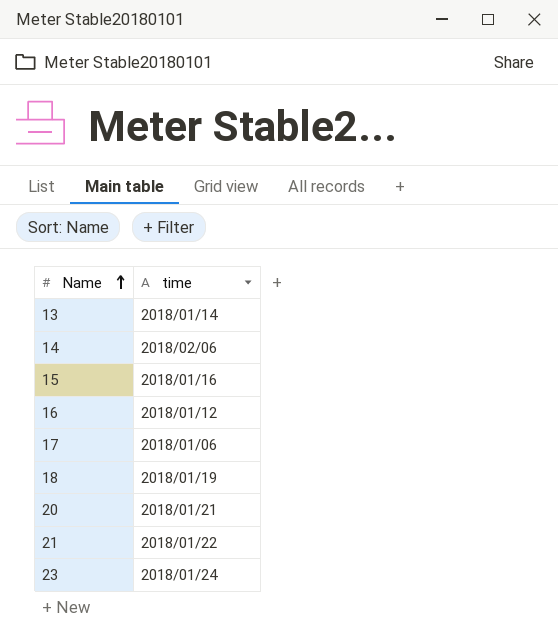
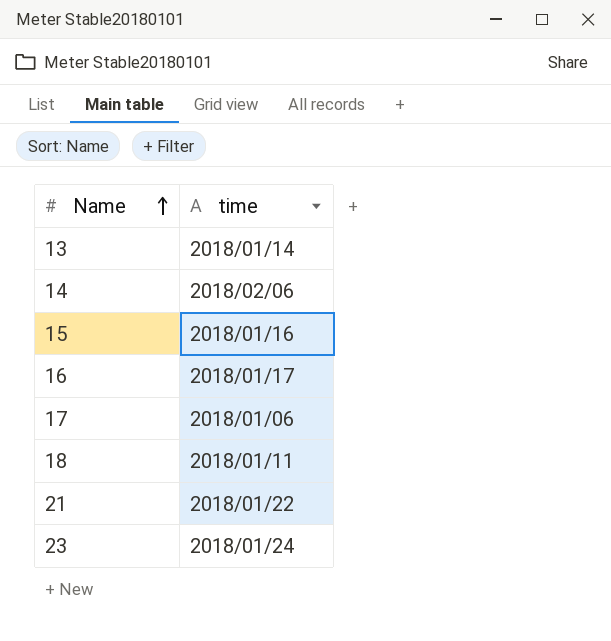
row 20: 2018/01/21 -> none
16 | time: 2018/01/12 -> 2018/01/17
18 | time: 2018/01/19 -> 2018/01/11

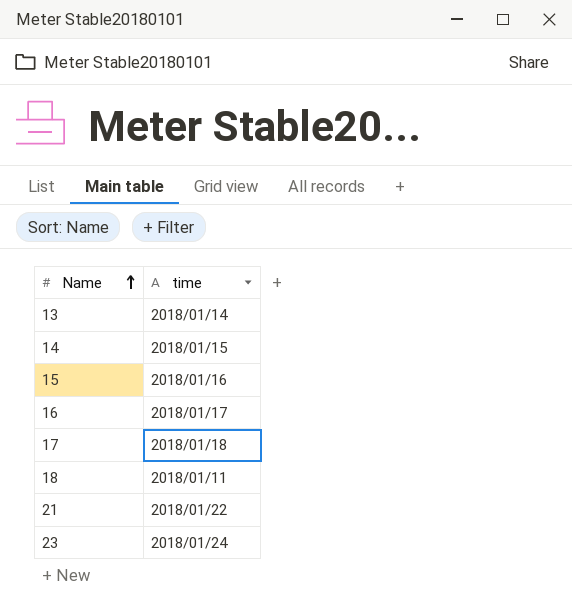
14 | time: 2018/02/06 -> 2018/01/15
17 | time: 2018/01/06 -> 2018/01/18

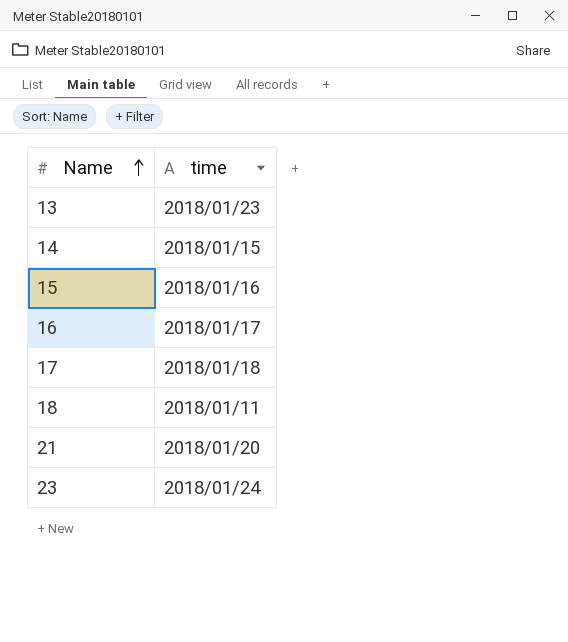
13 | time: 2018/01/14 -> 2018/01/23
21 | time: 2018/01/22 -> 2018/01/20

